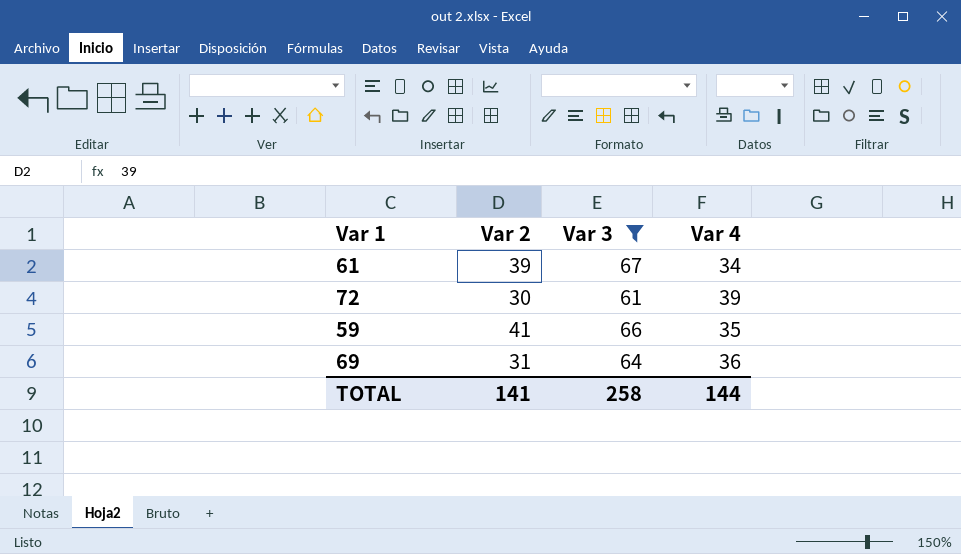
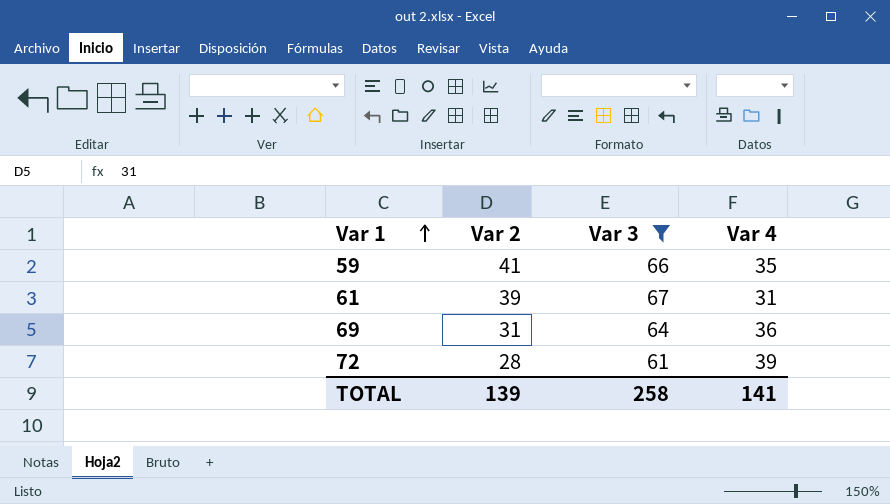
row order: none -> Var 1 ascending
61 | Var 4: 34 -> 31
72 | Var 2: 30 -> 28
TOTAL | Var 2: 141 -> 139
TOTAL | Var 4: 144 -> 141

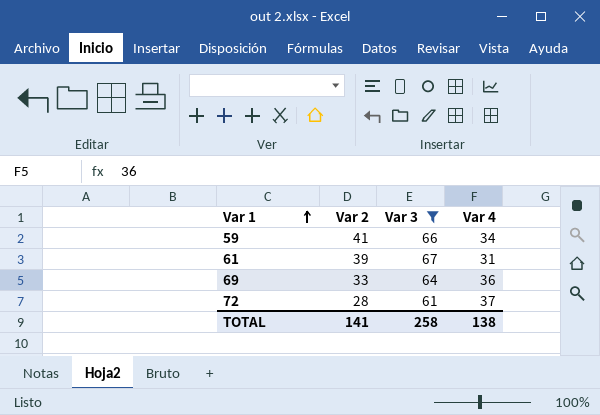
59 | Var 4: 35 -> 34
69 | Var 2: 31 -> 33
72 | Var 4: 39 -> 37
TOTAL | Var 2: 139 -> 141
TOTAL | Var 4: 141 -> 138

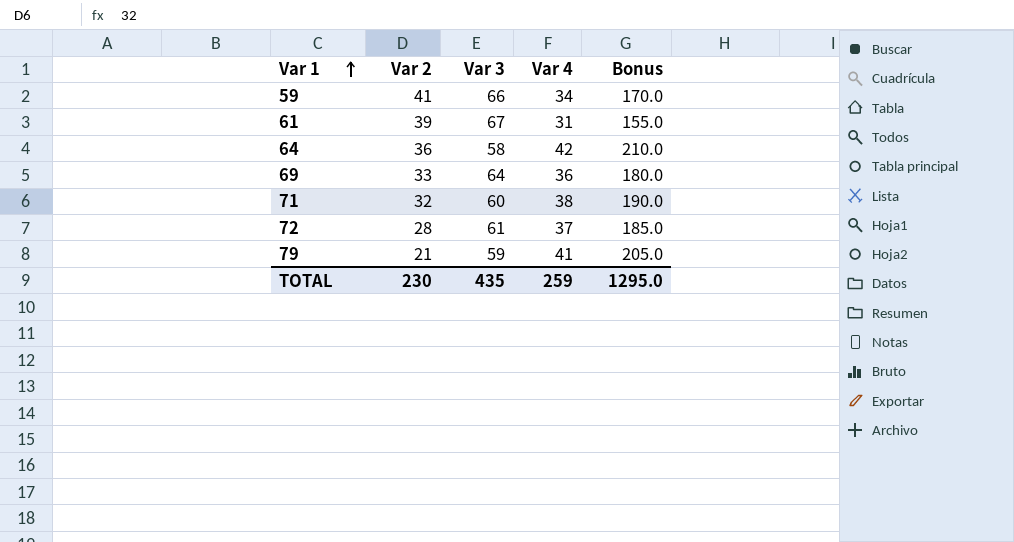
filter: Var 3 >= 61 -> none
column Bonus | formula: none -> [Var 4] * 5
TOTAL | Var 2: 141 -> 230
TOTAL | Var 3: 258 -> 435
TOTAL | Var 4: 138 -> 259

